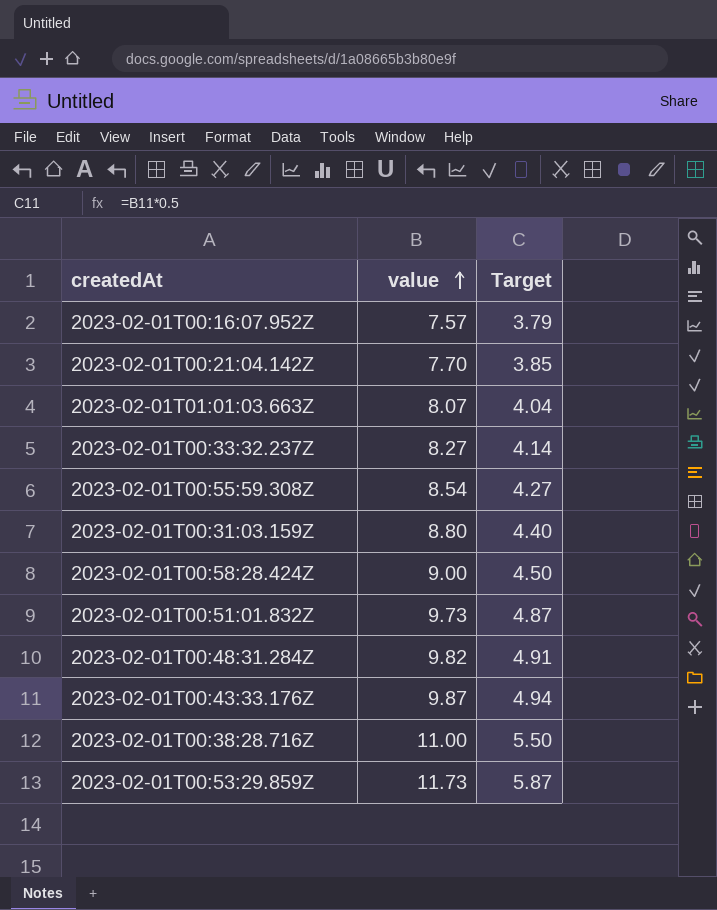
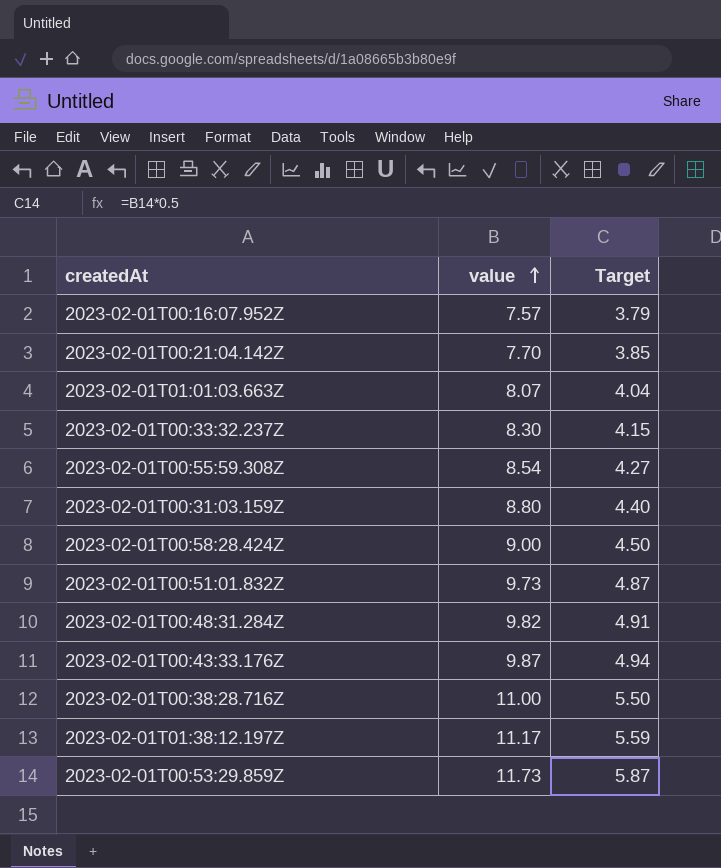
2023-02-01T00:33:32.237Z | value: 8.27 -> 8.30
2023-02-01T00:33:32.237Z | Target: 4.14 -> 4.15
row 2023-02-01T01:38:12.197Z: none -> 11.17 | 5.59

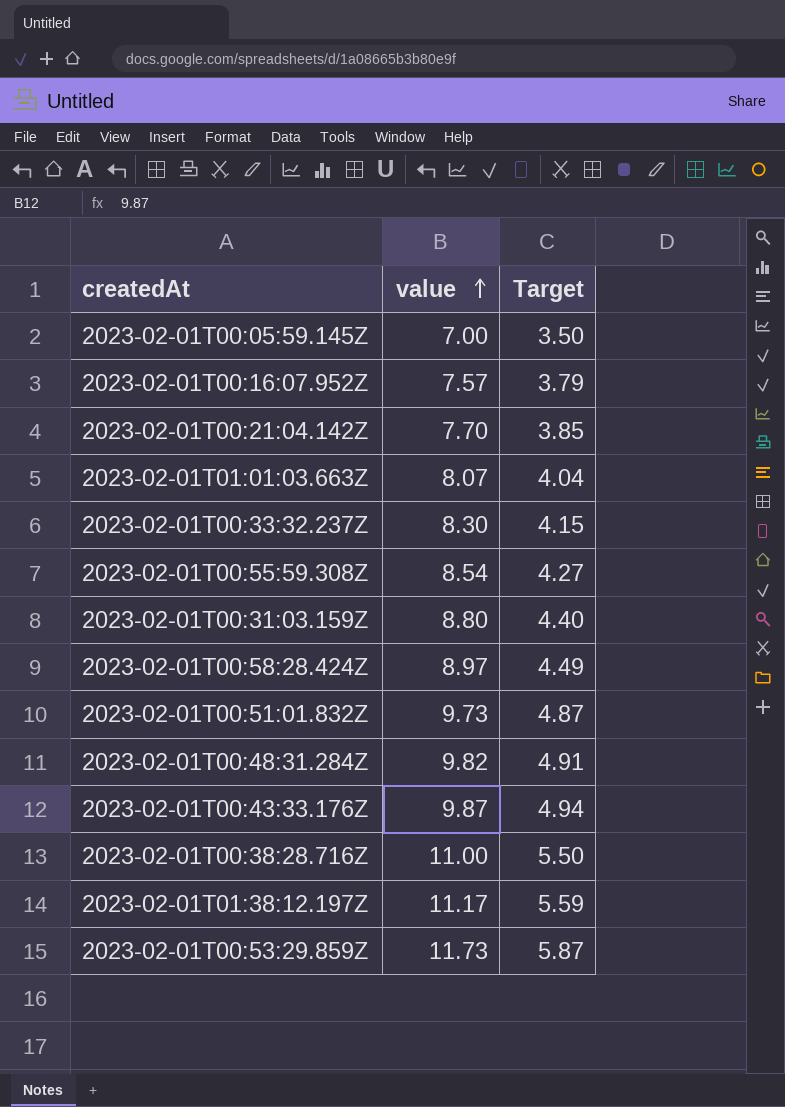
row 2023-02-01T00:05:59.145Z: none -> 7.00 | 3.50
2023-02-01T00:58:28.424Z | value: 9.00 -> 8.97
2023-02-01T00:58:28.424Z | Target: 4.50 -> 4.49

